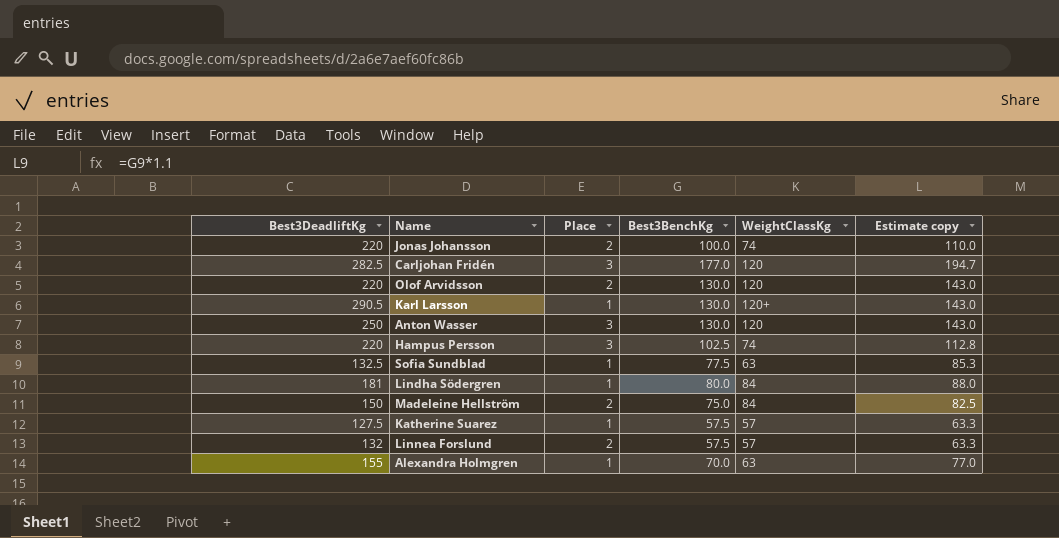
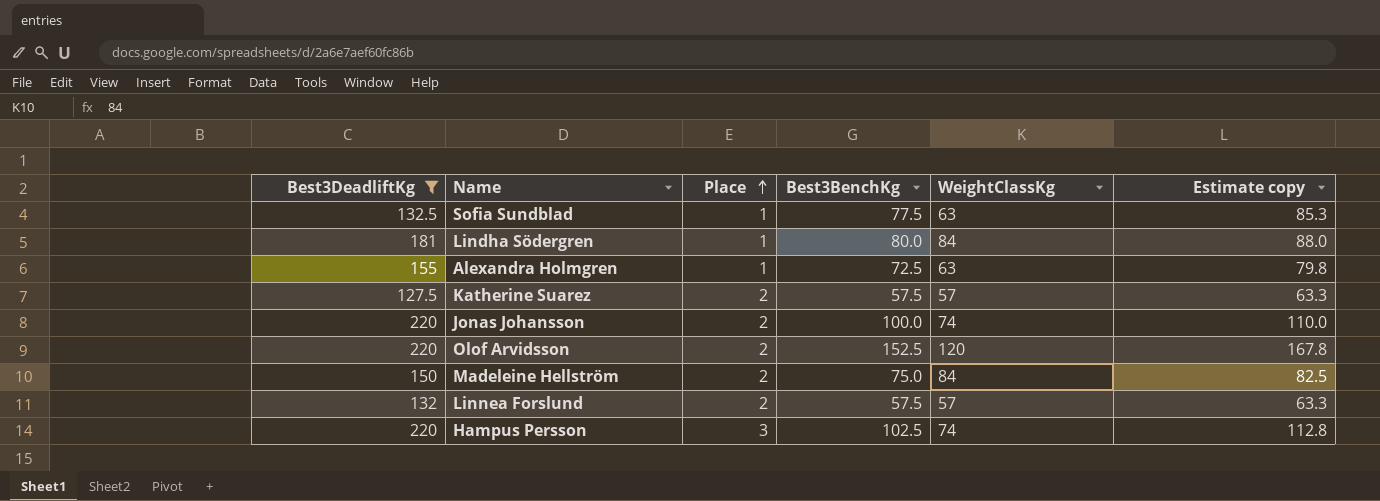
filter: none -> Best3DeadliftKg <= 220
row order: none -> Place ascending
Alexandra Holmgren | Best3BenchKg: 70.0 -> 72.5
Alexandra Holmgren | Estimate copy: 77.0 -> 79.8
Katherine Suarez | Place: 1 -> 2
Olof Arvidsson | Best3BenchKg: 130.0 -> 152.5
Olof Arvidsson | Estimate copy: 143.0 -> 167.8

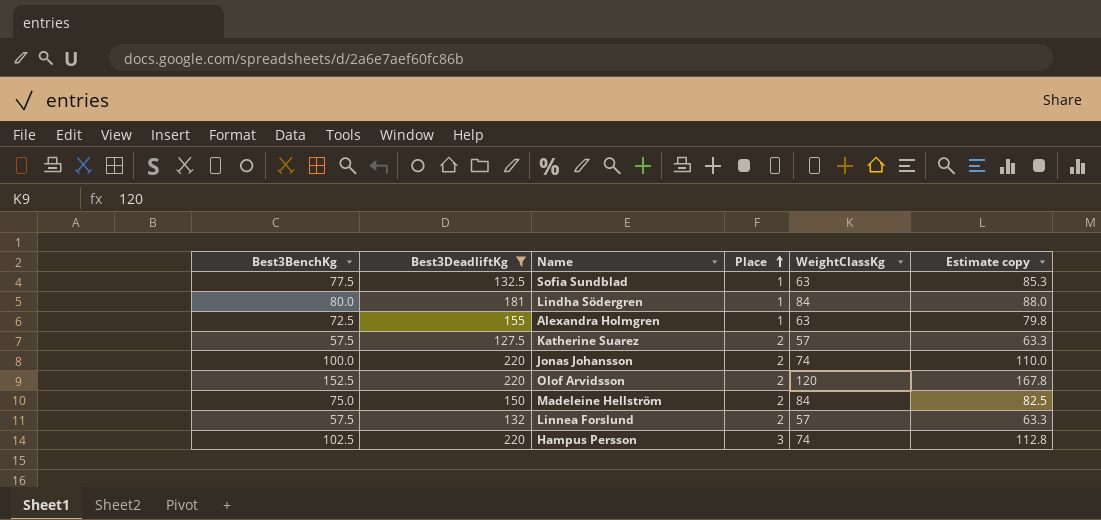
column Best3BenchKg | position: 4 -> 1

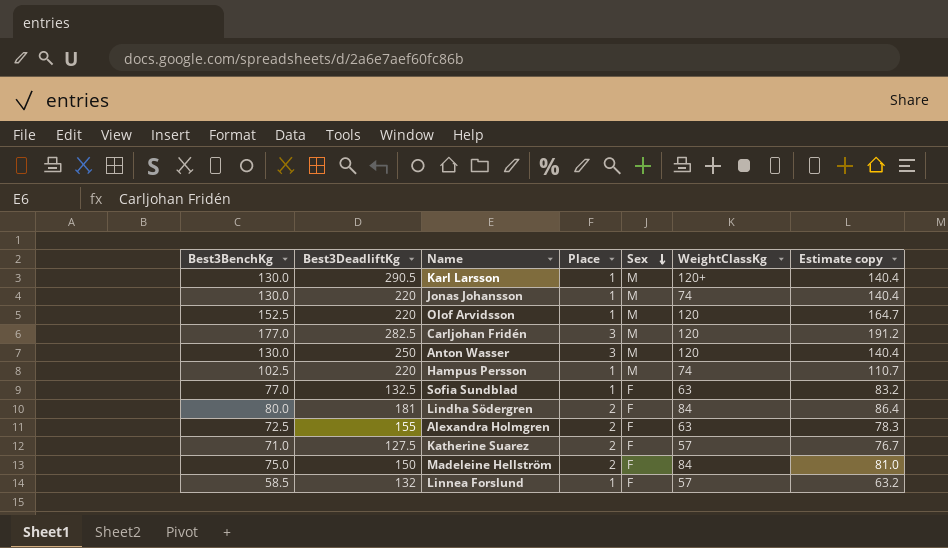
filter: Best3DeadliftKg <= 220 -> none
row order: Place ascending -> Sex descending
column Sex | position: none -> 5
column Estimate copy | formula: [Best3BenchKg] * 1.1 -> [Best3BenchKg] * 1.08
Jonas Johansson | Best3BenchKg: 100.0 -> 130.0
Jonas Johansson | Place: 2 -> 1
Olof Arvidsson | Place: 2 -> 1
Hampus Persson | Place: 3 -> 1
Sofia Sundblad | Best3BenchKg: 77.5 -> 77.0
Lindha Södergren | Place: 1 -> 2
Alexandra Holmgren | Place: 1 -> 2
Katherine Suarez | Best3BenchKg: 57.5 -> 71.0
Linnea Forslund | Best3BenchKg: 57.5 -> 58.5
Linnea Forslund | Place: 2 -> 1

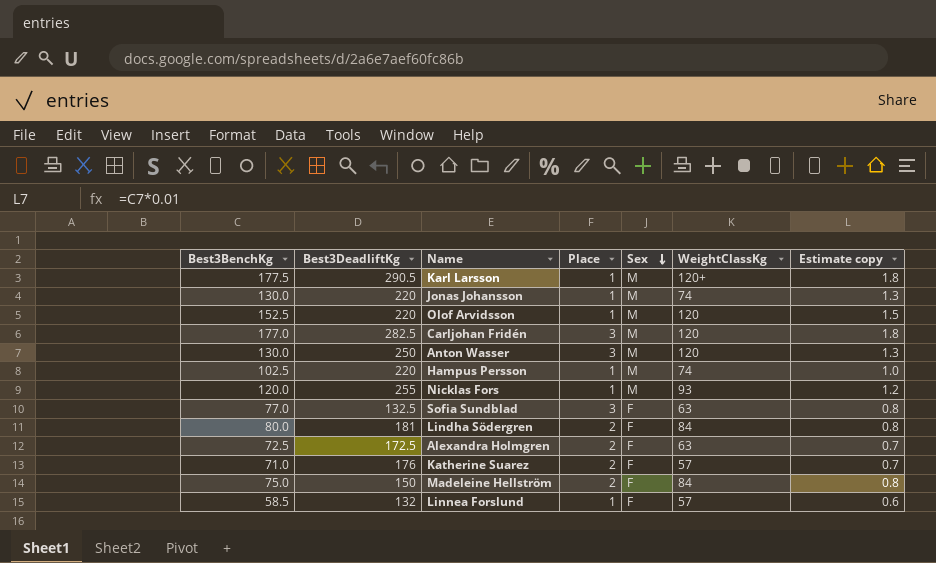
column Estimate copy | formula: [Best3BenchKg] * 1.08 -> [Best3BenchKg] * 0.01
Karl Larsson | Best3BenchKg: 130.0 -> 177.5
row Nicklas Fors: none -> 120.0 | 255 | 1 | M | 93 | 1.2
Sofia Sundblad | Place: 1 -> 3
Alexandra Holmgren | Best3DeadliftKg: 155 -> 172.5
Katherine Suarez | Best3DeadliftKg: 127.5 -> 176

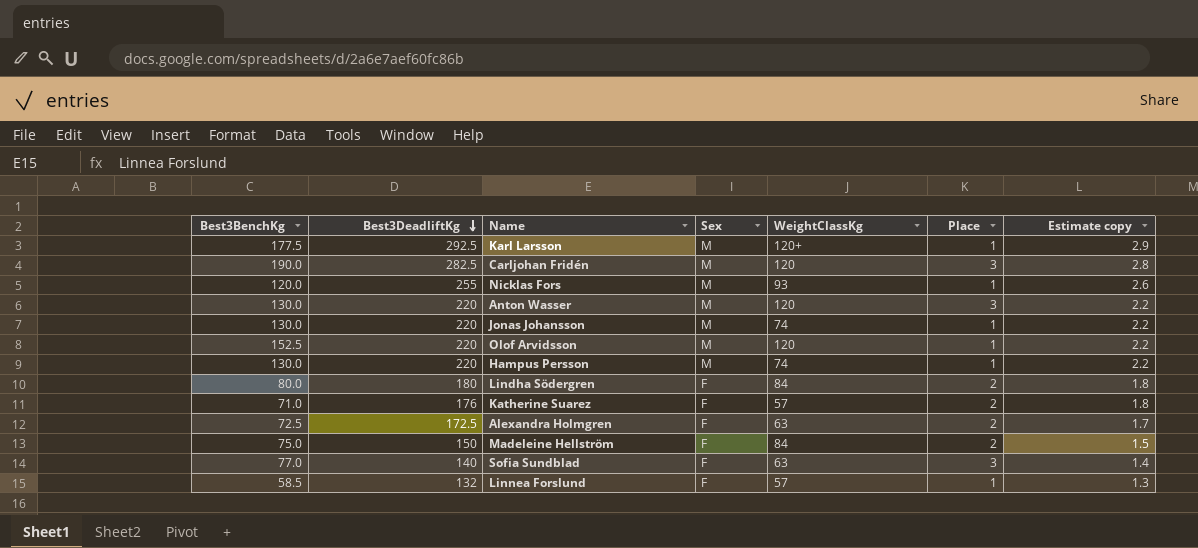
row order: Sex descending -> Best3DeadliftKg descending
column Place | position: 4 -> 6
column Estimate copy | formula: [Best3BenchKg] * 0.01 -> [Best3DeadliftKg] * 0.01
Karl Larsson | Best3DeadliftKg: 290.5 -> 292.5
Carljohan Fridén | Best3BenchKg: 177.0 -> 190.0
Anton Wasser | Best3DeadliftKg: 250 -> 220
Hampus Persson | Best3BenchKg: 102.5 -> 130.0
Lindha Södergren | Best3DeadliftKg: 181 -> 180
Sofia Sundblad | Best3DeadliftKg: 132.5 -> 140

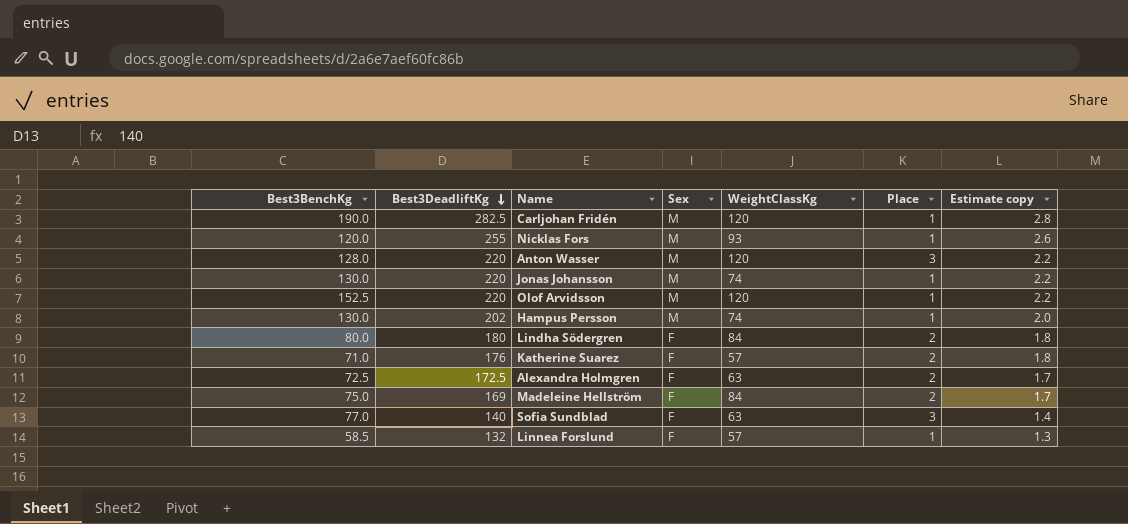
row Karl Larsson: 177.5 | 292.5 | M | 120+ | 1 | 2.9 -> none
Carljohan Fridén | Place: 3 -> 1
Anton Wasser | Best3BenchKg: 130.0 -> 128.0
Hampus Persson | Best3DeadliftKg: 220 -> 202
Hampus Persson | Estimate copy: 2.2 -> 2.0
Madeleine Hellström | Best3DeadliftKg: 150 -> 169
Madeleine Hellström | Estimate copy: 1.5 -> 1.7

